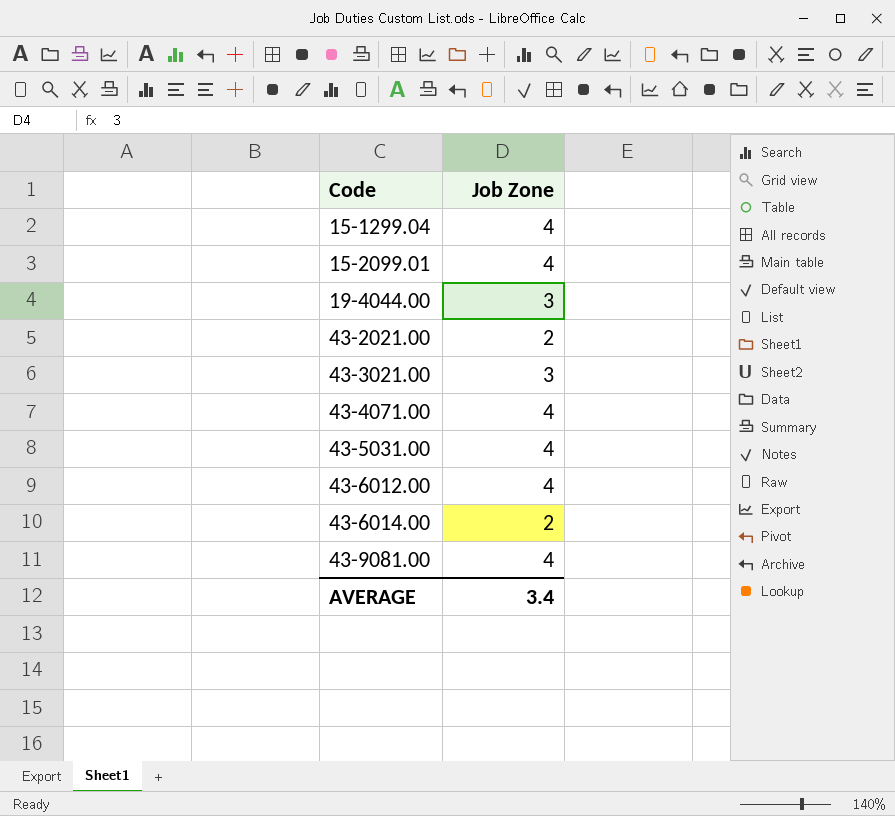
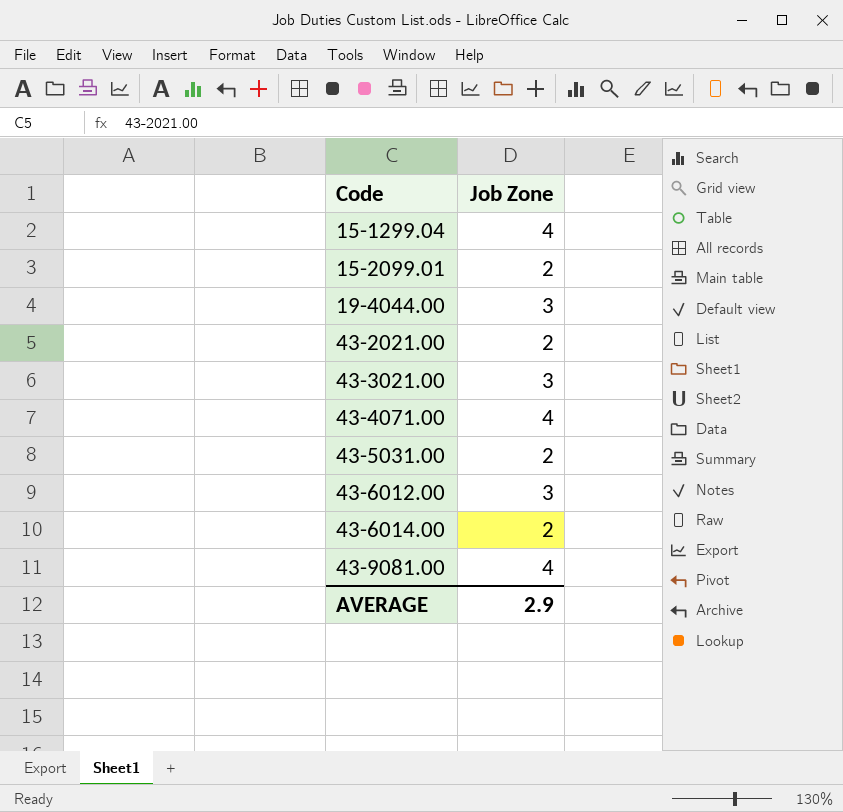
15-2099.01 | Job Zone: 4 -> 2
43-5031.00 | Job Zone: 4 -> 2
43-6012.00 | Job Zone: 4 -> 3
AVERAGE | Job Zone: 3.4 -> 2.9

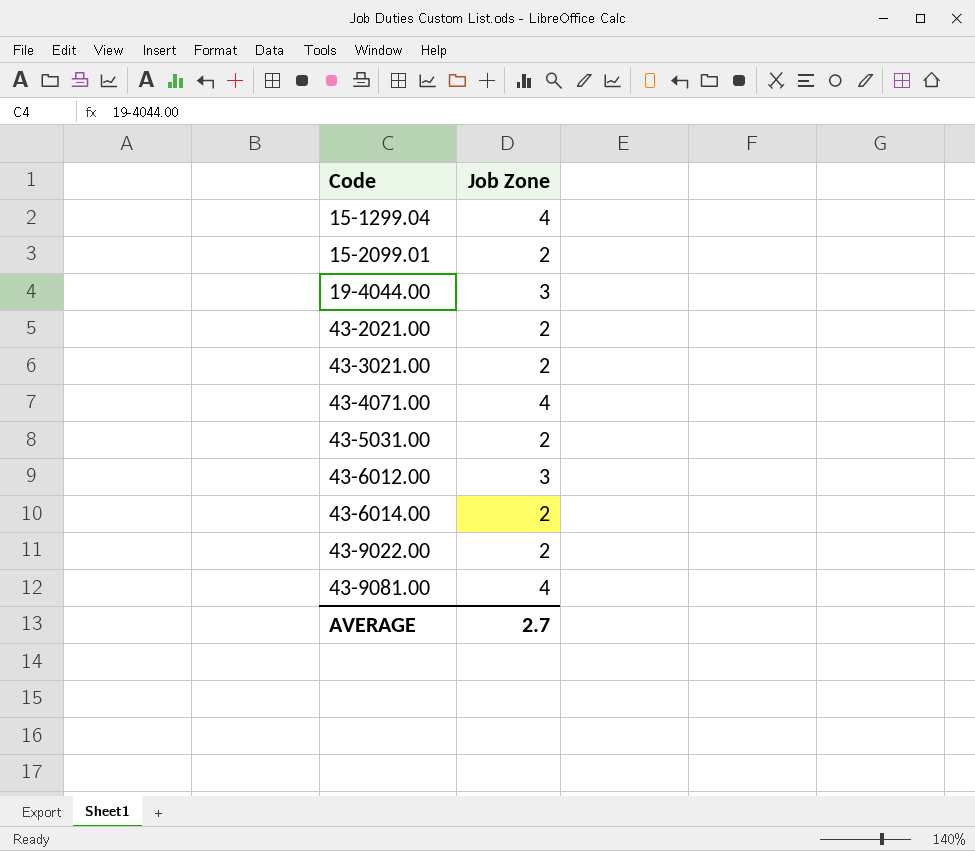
43-3021.00 | Job Zone: 3 -> 2
row 43-9022.00: none -> 2
AVERAGE | Job Zone: 2.9 -> 2.7

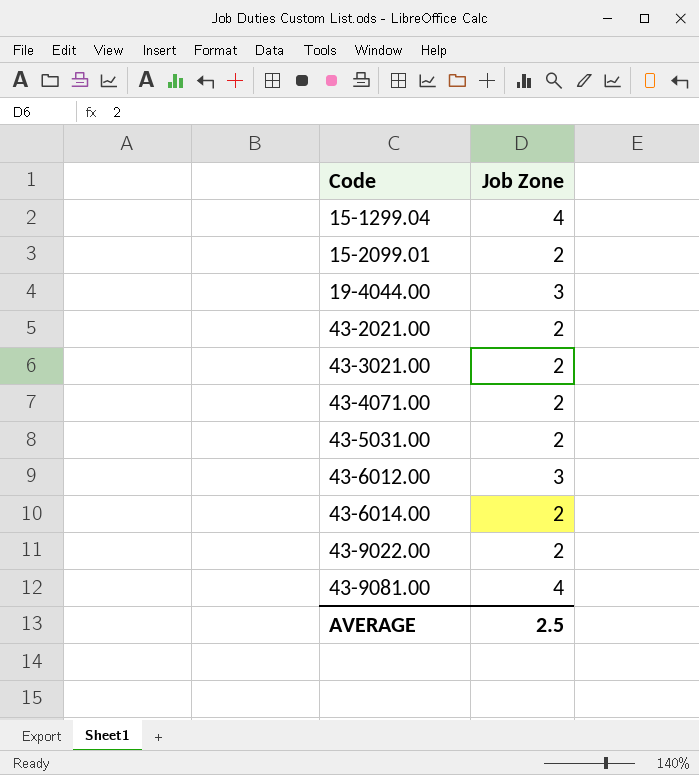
43-4071.00 | Job Zone: 4 -> 2
AVERAGE | Job Zone: 2.7 -> 2.5

